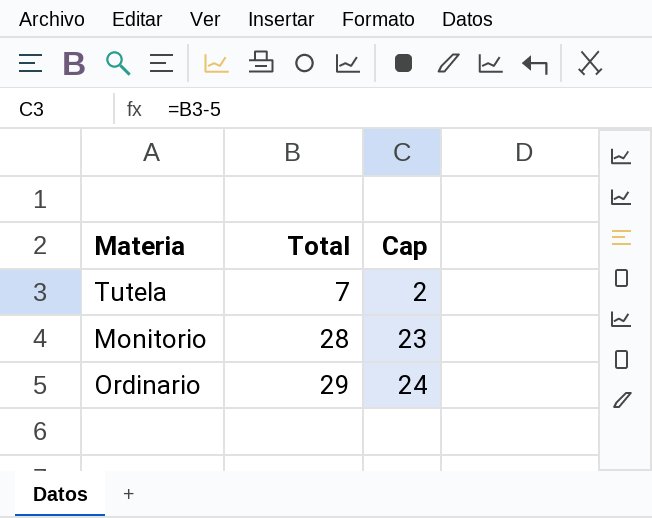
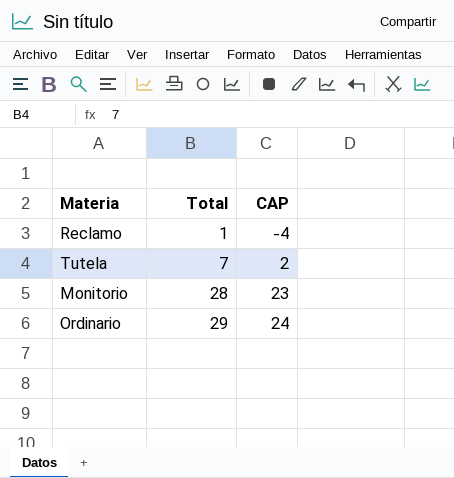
column name: Cap -> CAP
row Reclamo: none -> 1 | -4

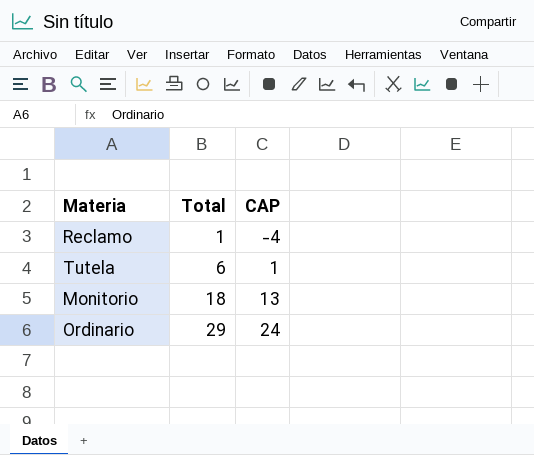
Tutela | Total: 7 -> 6
Tutela | CAP: 2 -> 1
Monitorio | Total: 28 -> 18
Monitorio | CAP: 23 -> 13

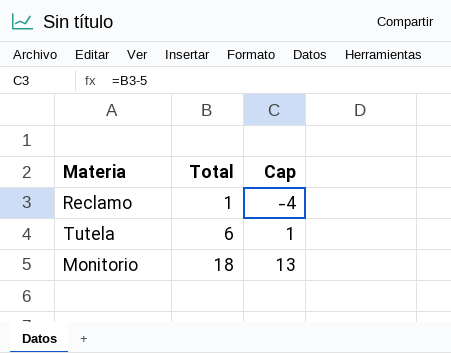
column name: CAP -> Cap
row Ordinario: 29 | 24 -> none

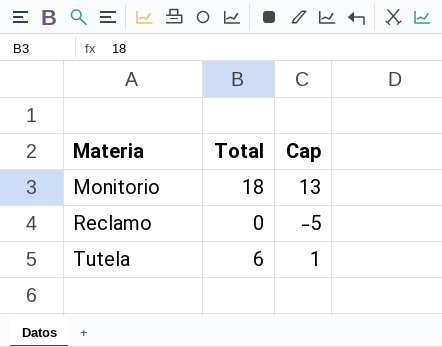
row order: Total ascending -> Materia ascending
Reclamo | Total: 1 -> 0
Reclamo | Cap: -4 -> -5

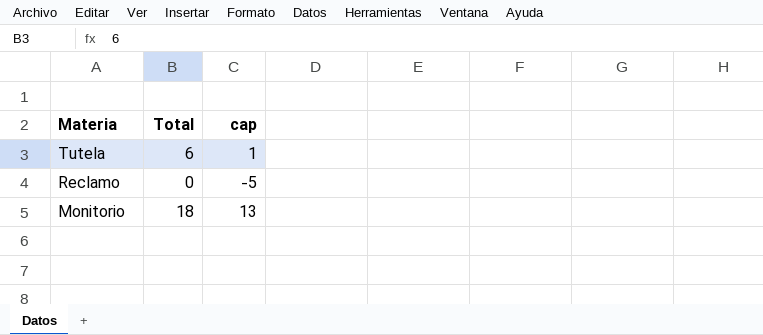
row order: Materia ascending -> Materia descending
column name: Cap -> cap

